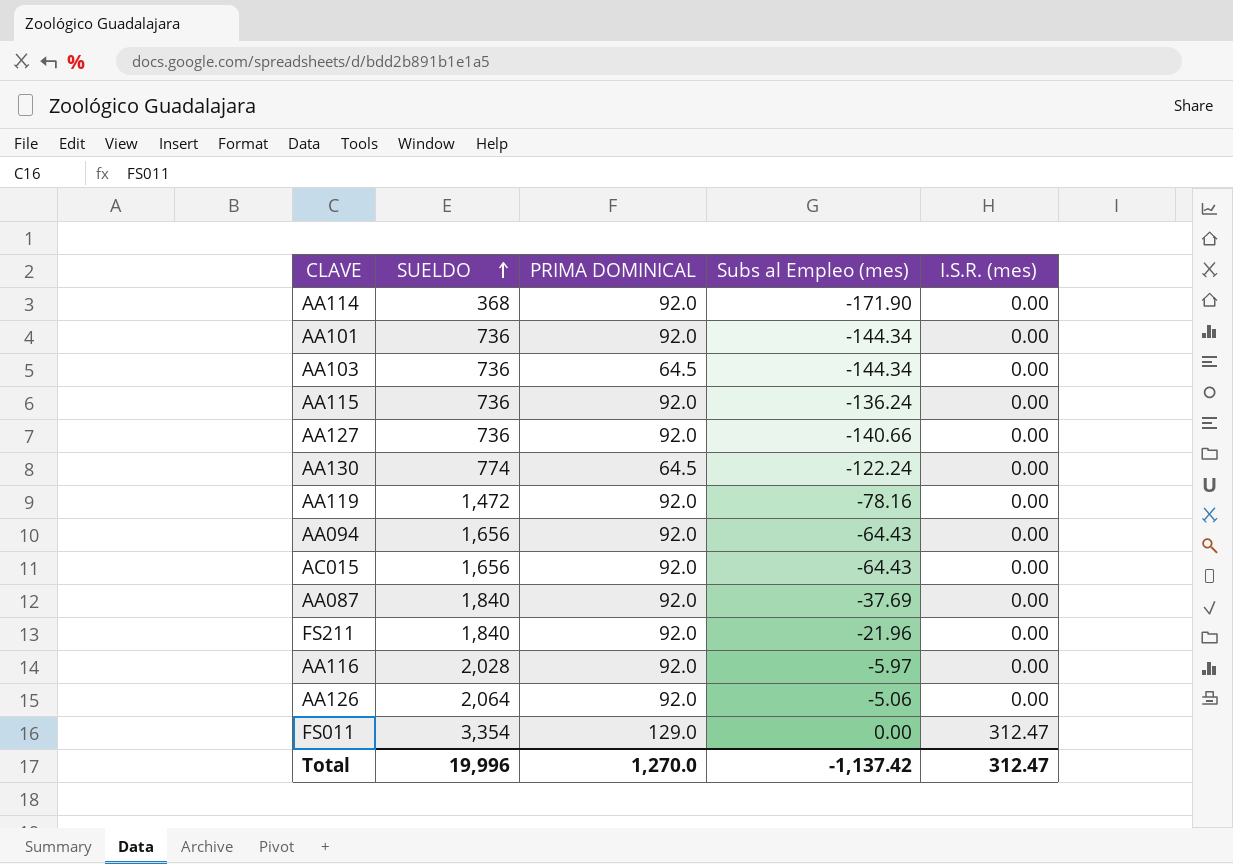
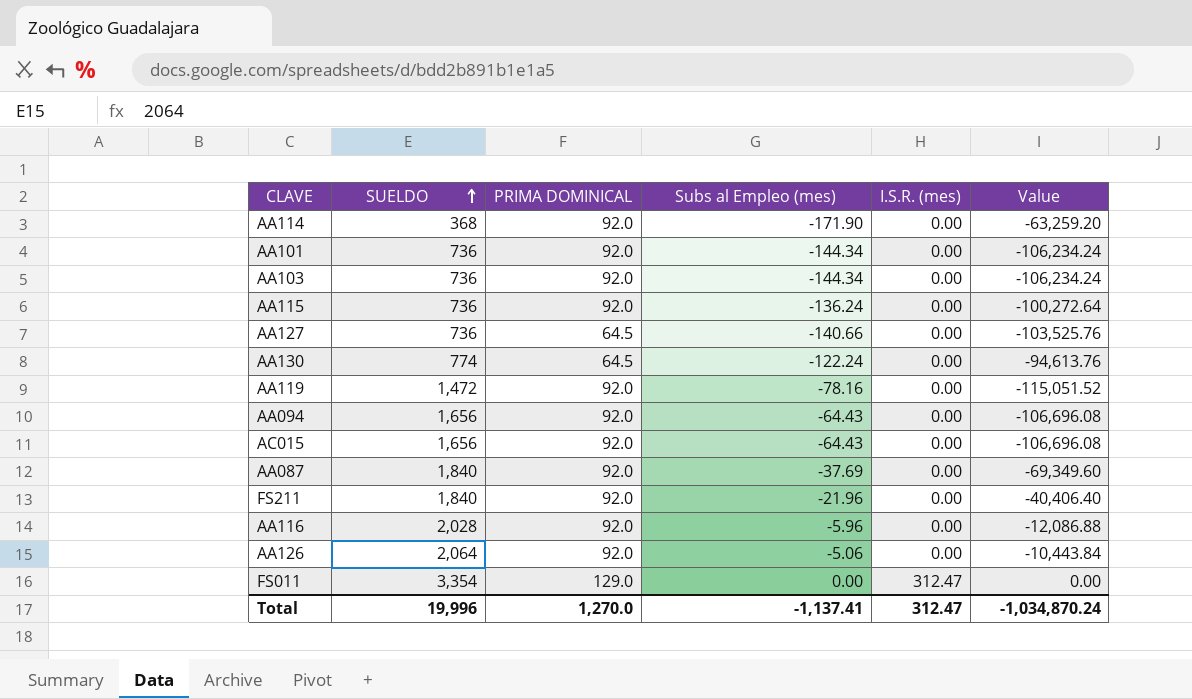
column Value | formula: none -> [SUELDO] * [Subs al Empleo (mes)]
AA103 | PRIMA DOMINICAL: 64.5 -> 92.0
AA127 | PRIMA DOMINICAL: 92.0 -> 64.5
AA116 | Subs al Empleo (mes): -5.97 -> -5.96
Total | Subs al Empleo (mes): -1,137.42 -> -1,137.41

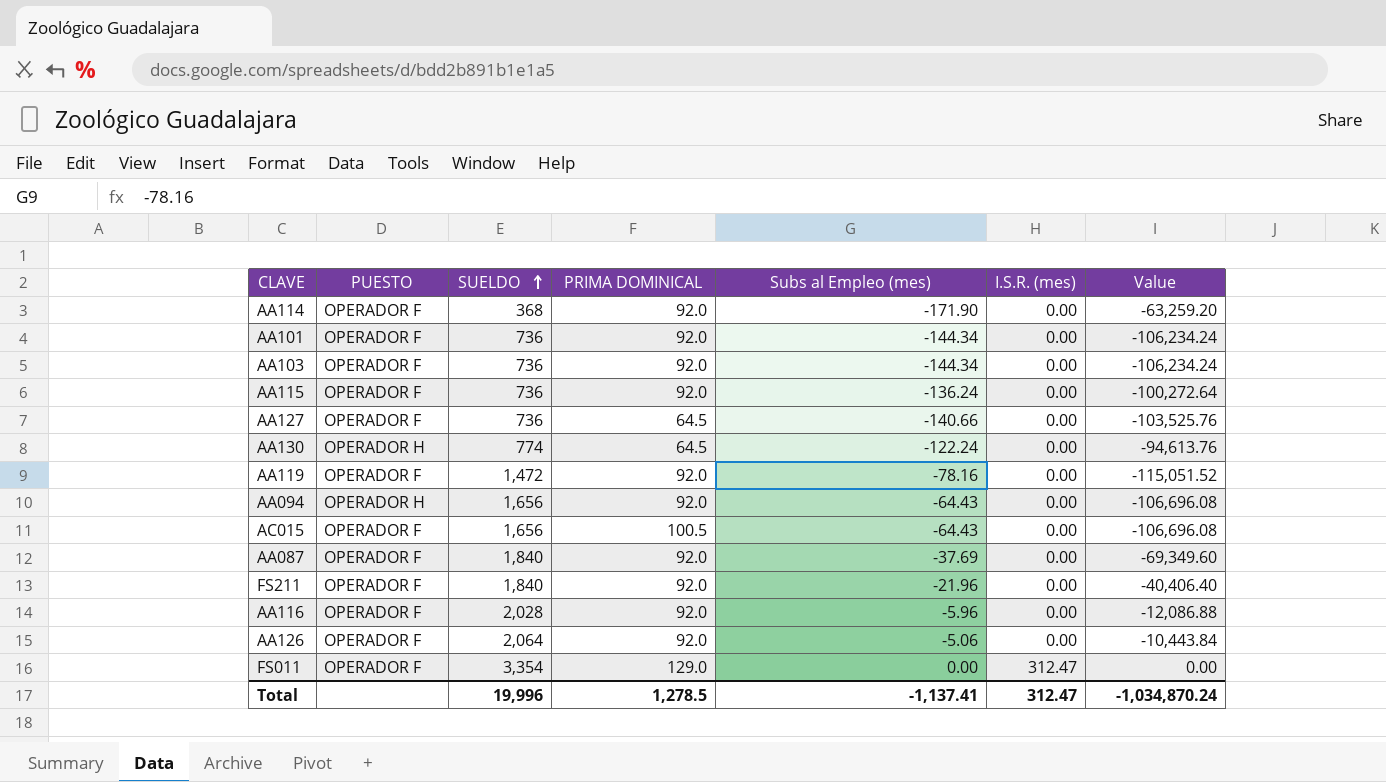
column PUESTO | position: none -> 2
AC015 | PRIMA DOMINICAL: 92.0 -> 100.5
Total | PRIMA DOMINICAL: 1,270.0 -> 1,278.5

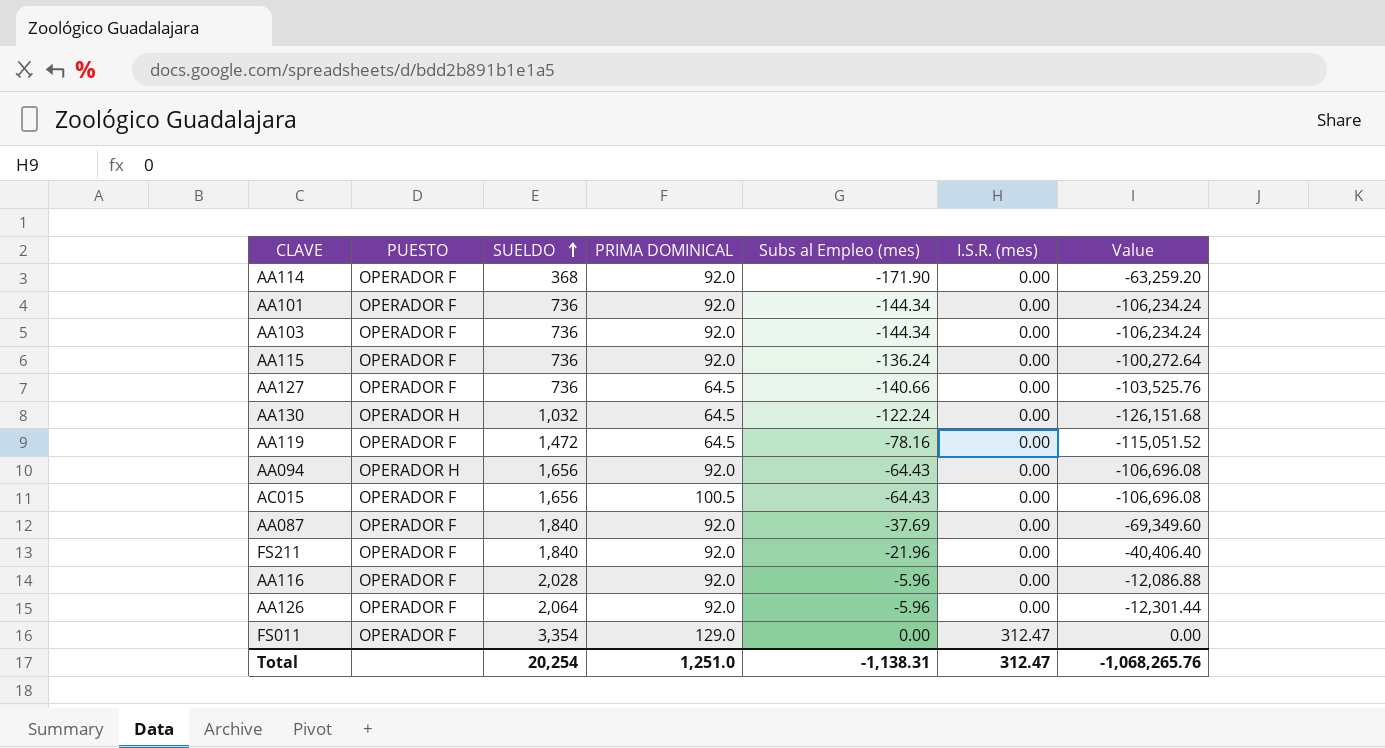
AA130 | SUELDO: 774 -> 1,032
AA130 | Value: -94,613.76 -> -126,151.68
AA119 | PRIMA DOMINICAL: 92.0 -> 64.5
AA126 | Subs al Empleo (mes): -5.06 -> -5.96
AA126 | Value: -10,443.84 -> -12,301.44
Total | SUELDO: 19,996 -> 20,254
Total | PRIMA DOMINICAL: 1,278.5 -> 1,251.0
Total | Subs al Empleo (mes): -1,137.41 -> -1,138.31
Total | Value: -1,034,870.24 -> -1,068,265.76

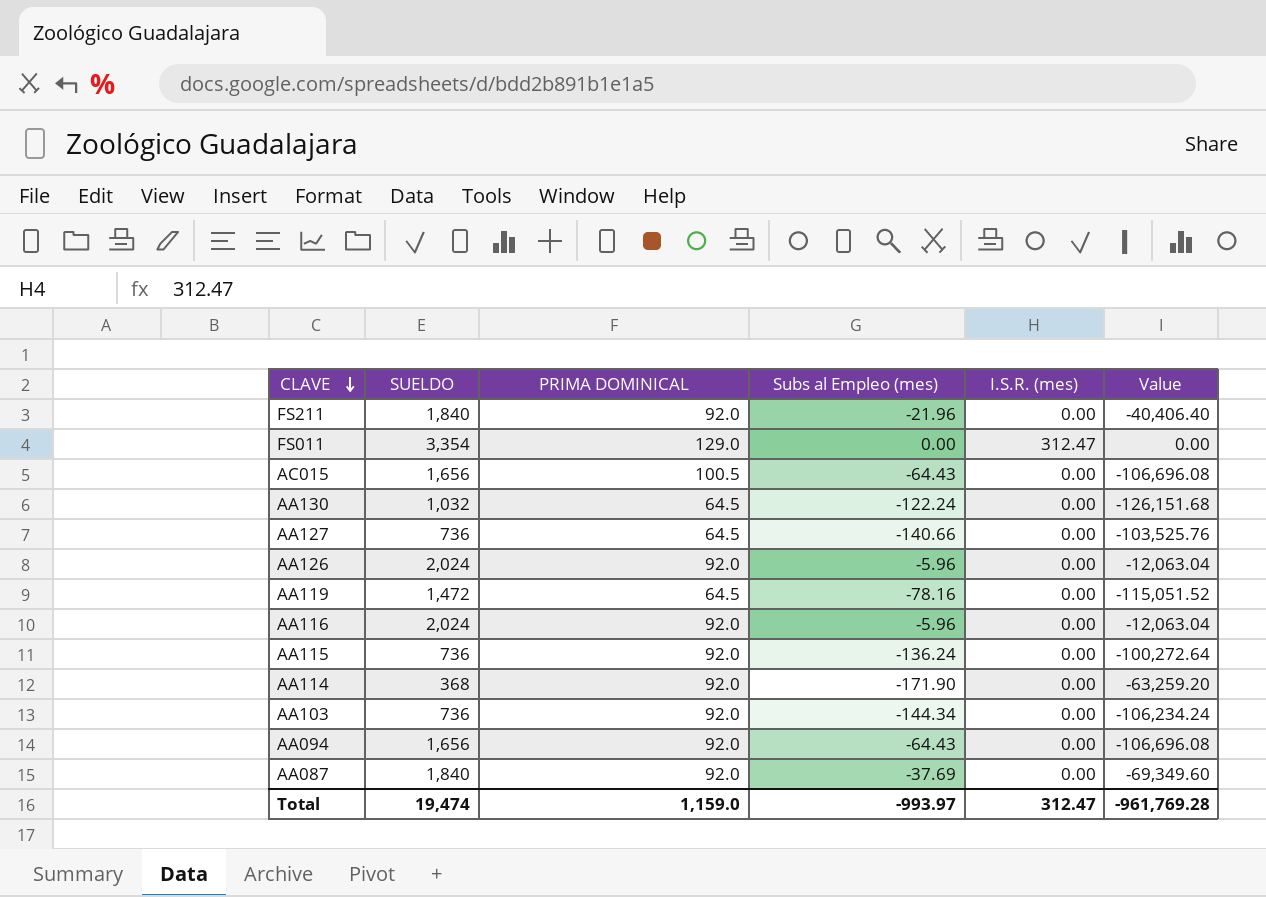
row order: SUELDO ascending -> CLAVE descending
column PUESTO | position: 2 -> none
row AA101: OPERADOR F | 736 | 92.0 | -144.34 | 0.00 | -106,234.24 -> none
AA126 | SUELDO: 2,064 -> 2,024
AA126 | Value: -12,301.44 -> -12,063.04
AA116 | SUELDO: 2,028 -> 2,024
AA116 | Value: -12,086.88 -> -12,063.04
Total | SUELDO: 20,254 -> 19,474
Total | PRIMA DOMINICAL: 1,251.0 -> 1,159.0
Total | Subs al Empleo (mes): -1,138.31 -> -993.97
Total | Value: -1,068,265.76 -> -961,769.28

